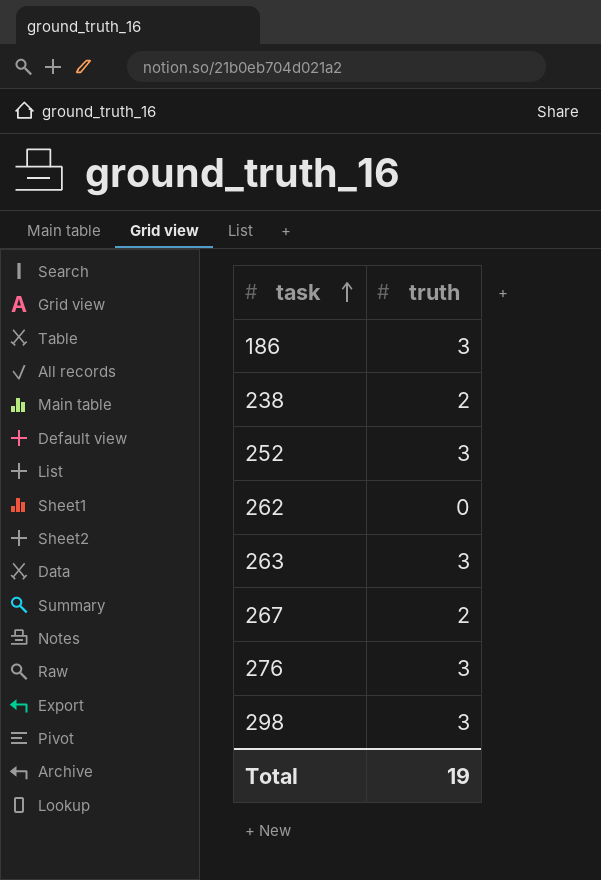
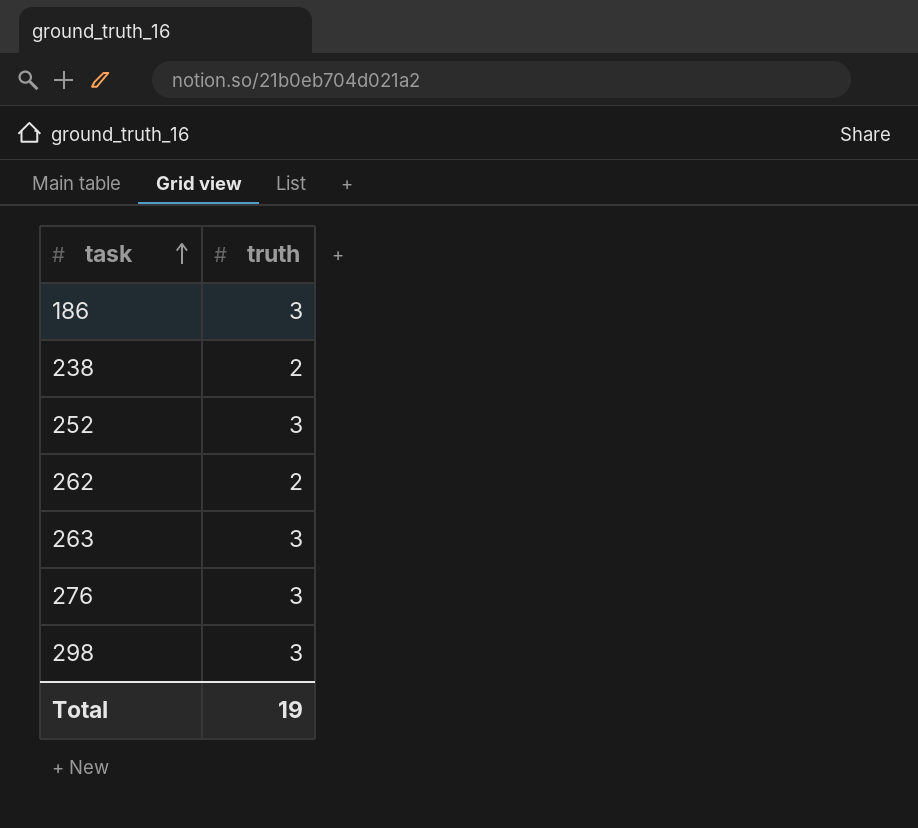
row 267: 2 -> none
262 | truth: 0 -> 2

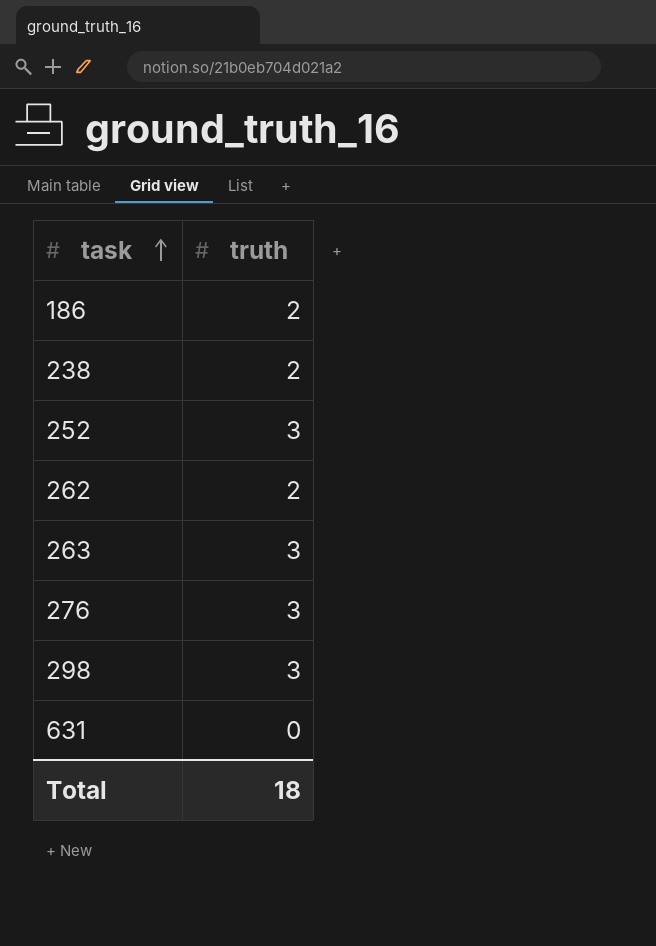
186 | truth: 3 -> 2
row 631: none -> 0
Total | truth: 19 -> 18

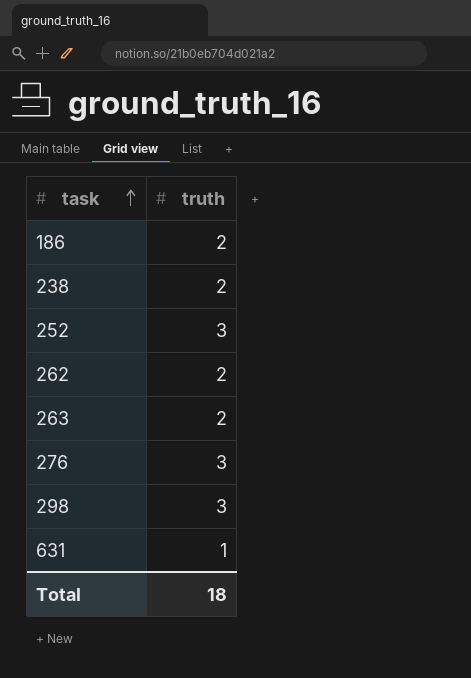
263 | truth: 3 -> 2
631 | truth: 0 -> 1

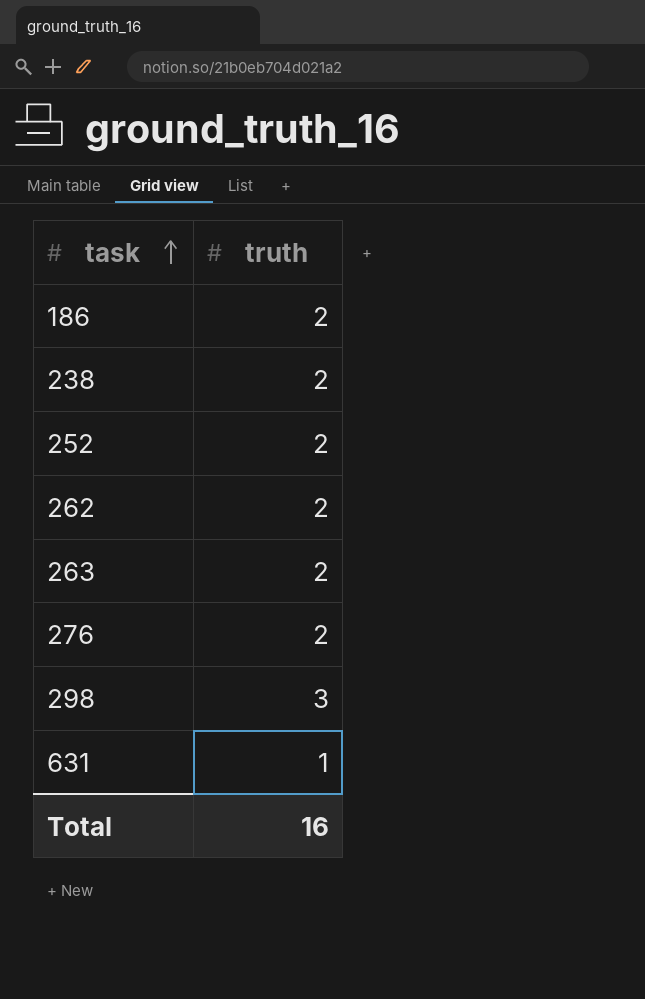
252 | truth: 3 -> 2
276 | truth: 3 -> 2
Total | truth: 18 -> 16

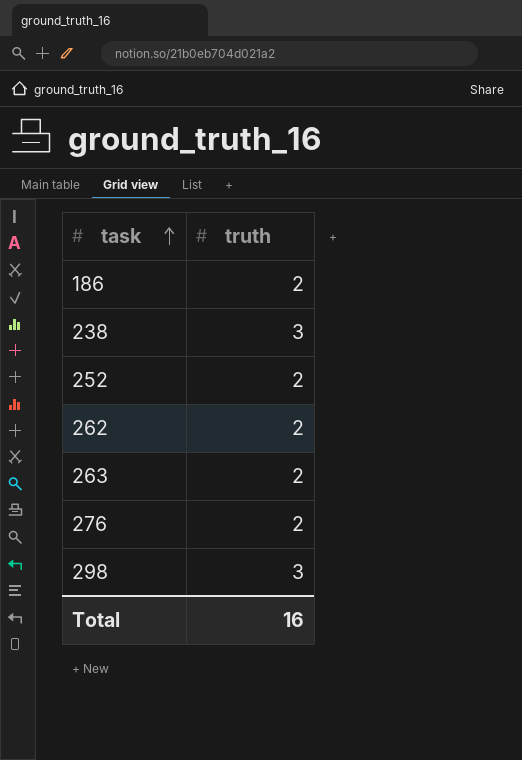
row 631: 1 -> none
238 | truth: 2 -> 3

